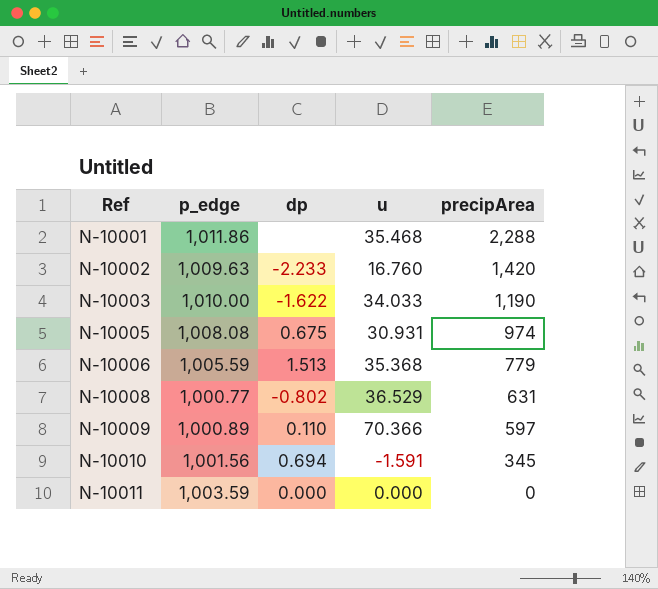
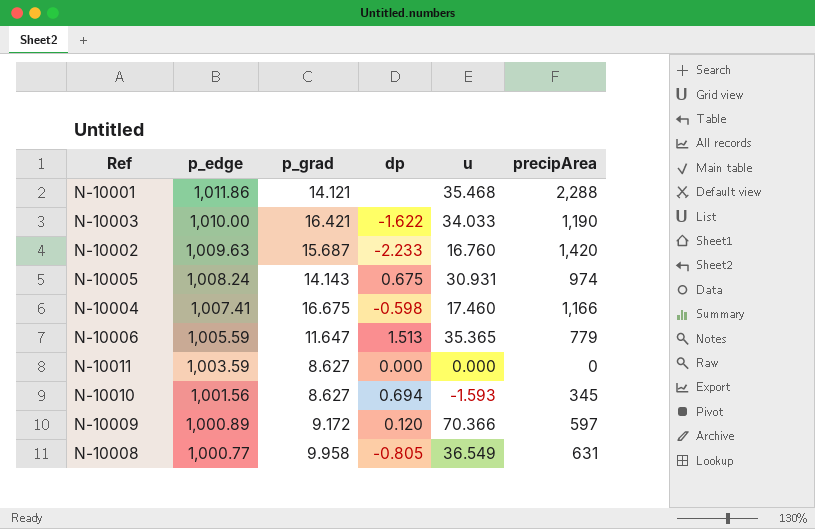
row order: Ref ascending -> p_edge descending
column p_grad | position: none -> 3
N-10005 | p_edge: 1,008.08 -> 1,008.24
row N-10004: none -> 1,007.41 | 16.675 | -0.598 | 17.460 | 1,166
N-10006 | u: 35.368 -> 35.365
N-10010 | u: -1.591 -> -1.593
N-10009 | dp: 0.110 -> 0.120
N-10008 | dp: -0.802 -> -0.805
N-10008 | u: 36.529 -> 36.549

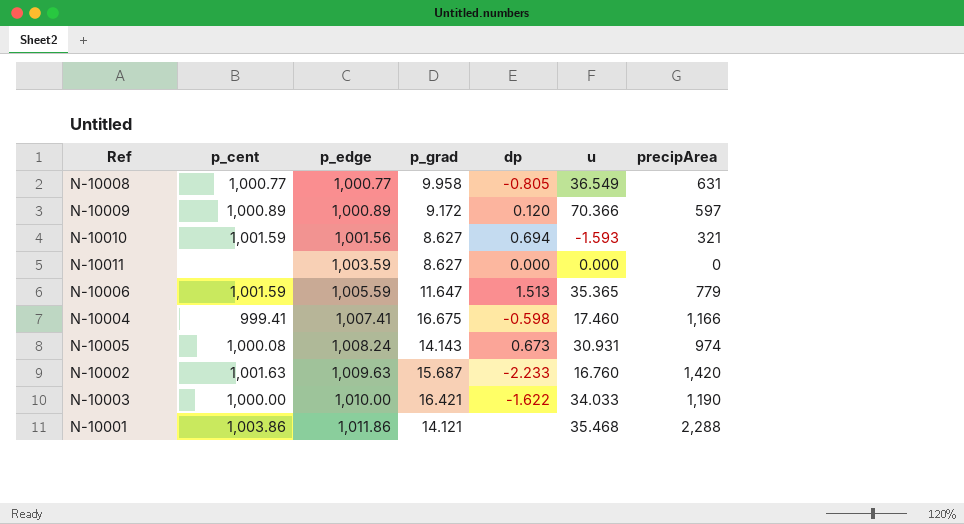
row order: p_edge descending -> p_edge ascending
column p_cent | position: none -> 2
N-10010 | precipArea: 345 -> 321
N-10005 | dp: 0.675 -> 0.673

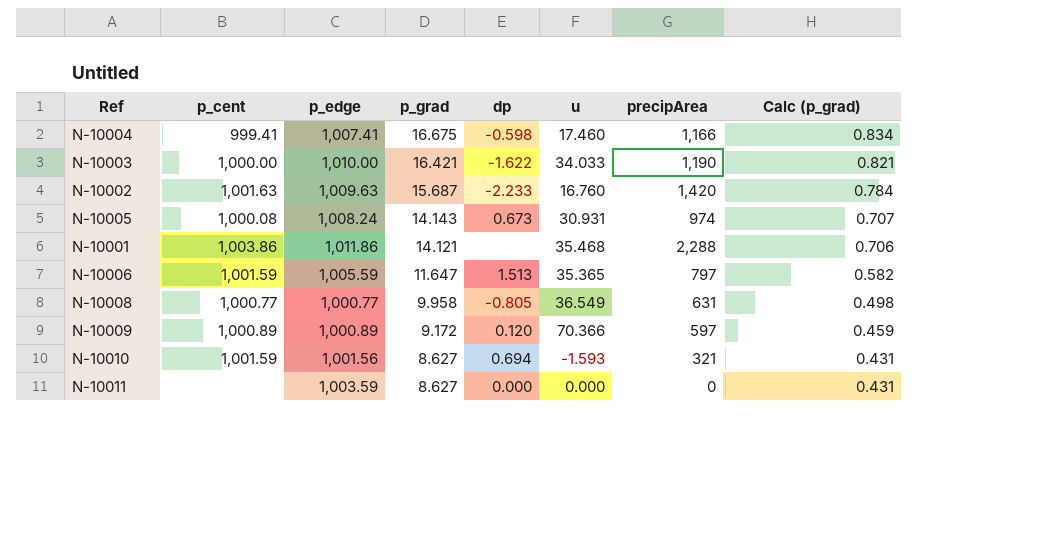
row order: p_edge ascending -> p_grad descending
column Calc (p_grad) | formula: none -> [p_grad] * 0.05
N-10006 | precipArea: 779 -> 797

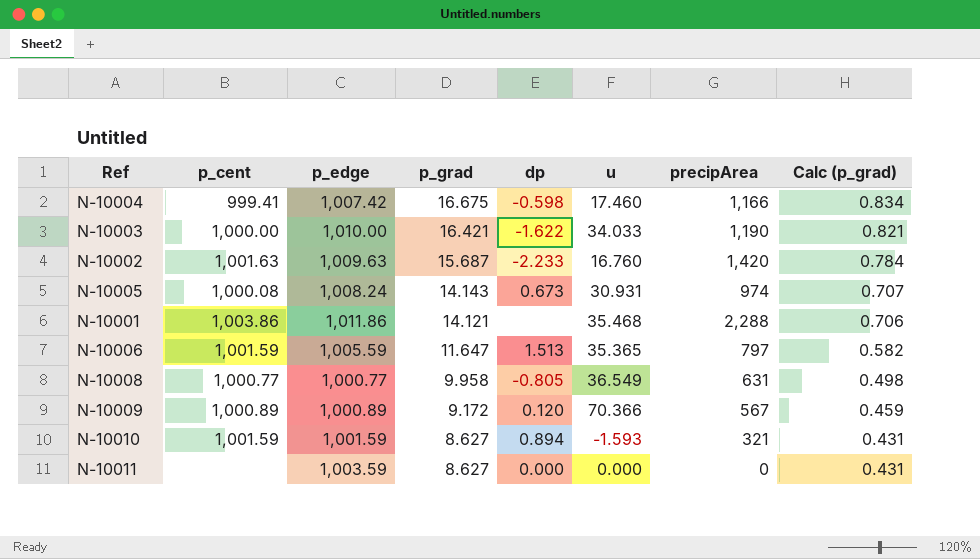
N-10004 | p_edge: 1,007.41 -> 1,007.42
N-10009 | precipArea: 597 -> 567
N-10010 | p_edge: 1,001.56 -> 1,001.59
N-10010 | dp: 0.694 -> 0.894

